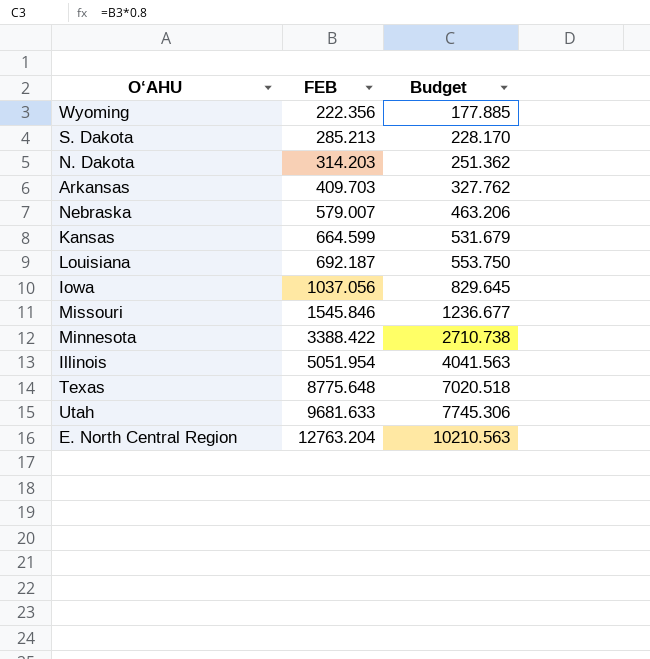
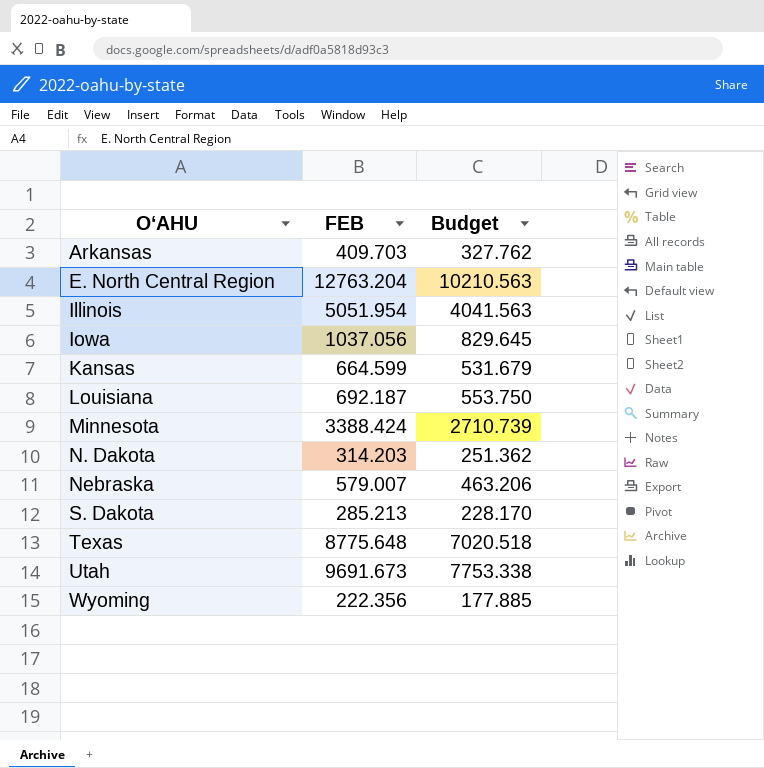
row order: FEB ascending -> O‘AHU ascending
row Missouri: 1545.846 | 1236.677 -> none
Minnesota | FEB: 3388.422 -> 3388.424
Minnesota | Budget: 2710.738 -> 2710.739
Utah | FEB: 9681.633 -> 9691.673
Utah | Budget: 7745.306 -> 7753.338

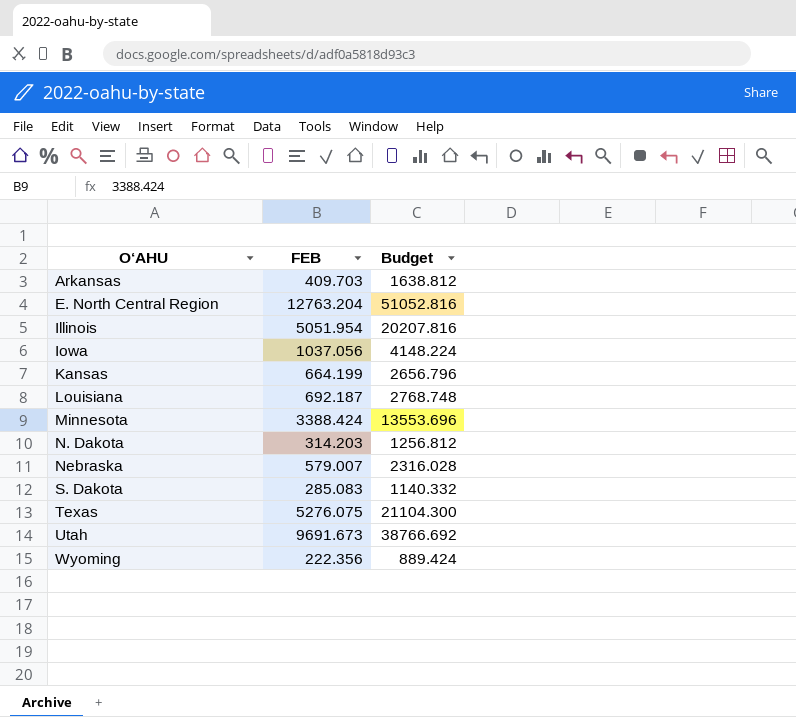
column Budget | formula: [FEB] * 0.8 -> [FEB] * 4
Kansas | FEB: 664.599 -> 664.199
S. Dakota | FEB: 285.213 -> 285.083
Texas | FEB: 8775.648 -> 5276.075

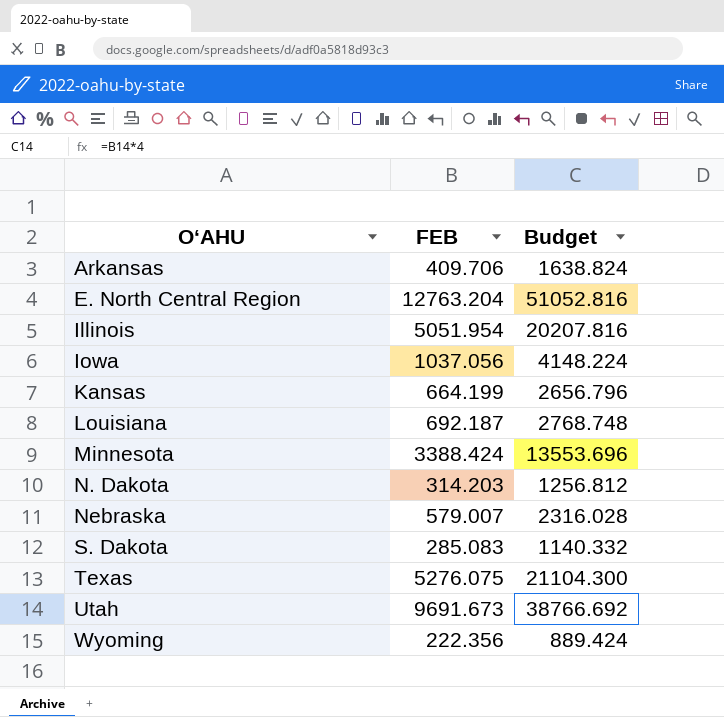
Arkansas | FEB: 409.703 -> 409.706
Arkansas | Budget: 1638.812 -> 1638.824

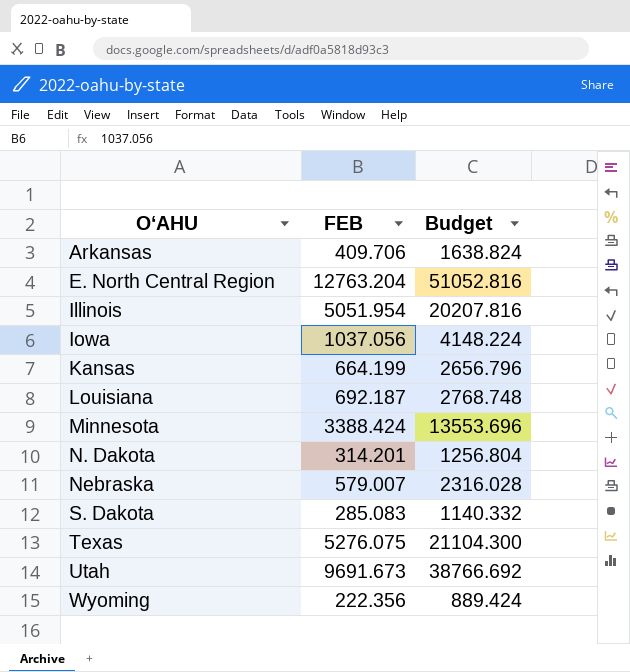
N. Dakota | FEB: 314.203 -> 314.201
N. Dakota | Budget: 1256.812 -> 1256.804

